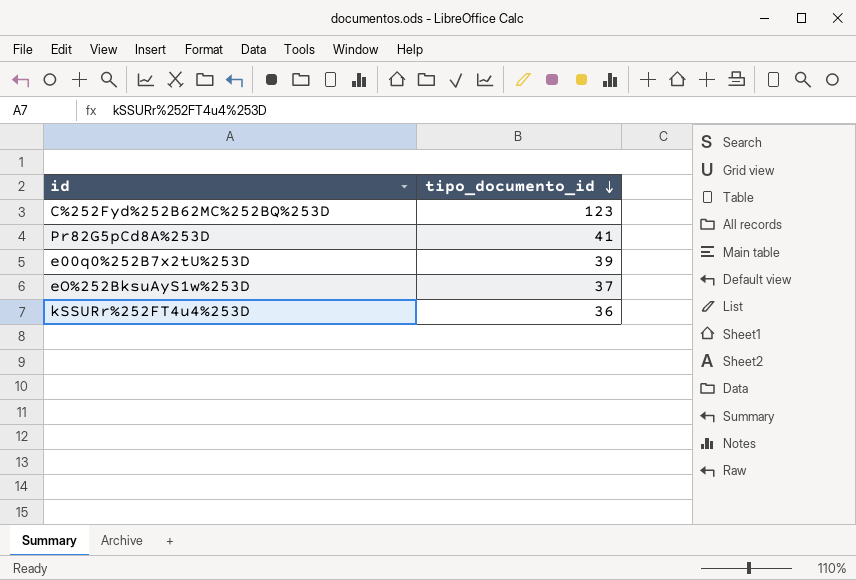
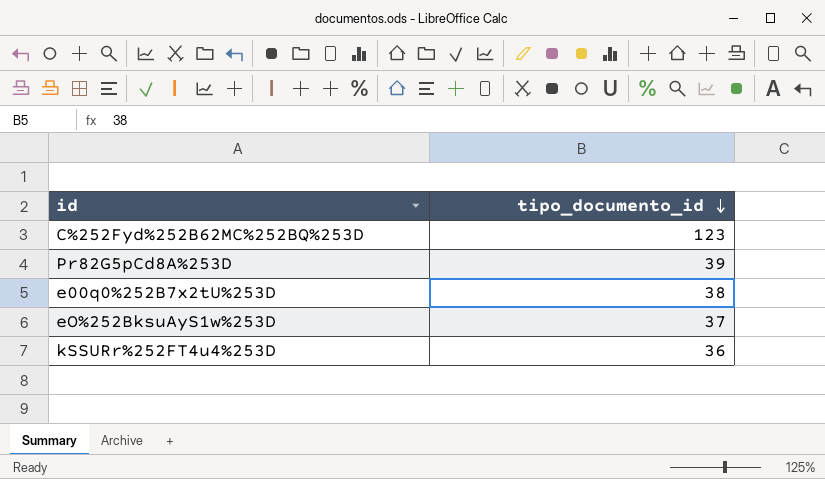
Pr82G5pCd8A%253D | tipo_documento_id: 41 -> 39
e00q0%252B7x2tU%253D | tipo_documento_id: 39 -> 38

